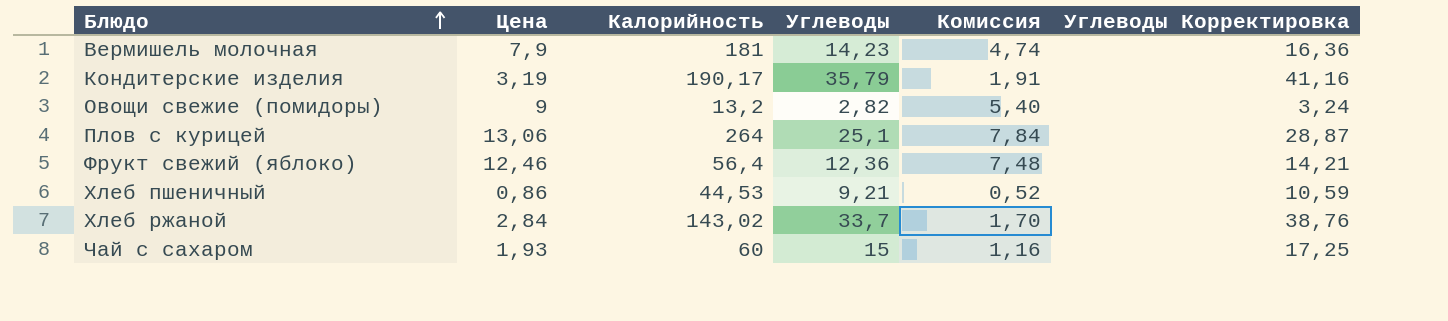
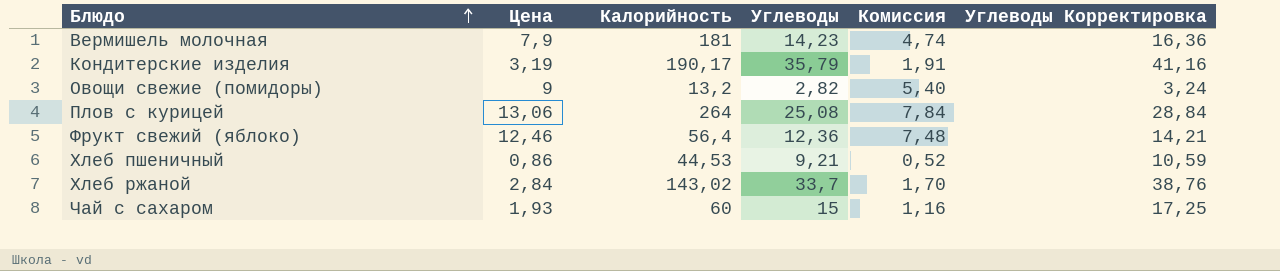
Плов с курицей | Углеводы: 25,1 -> 25,08
Плов с курицей | Углеводы Корректировка: 28,87 -> 28,84

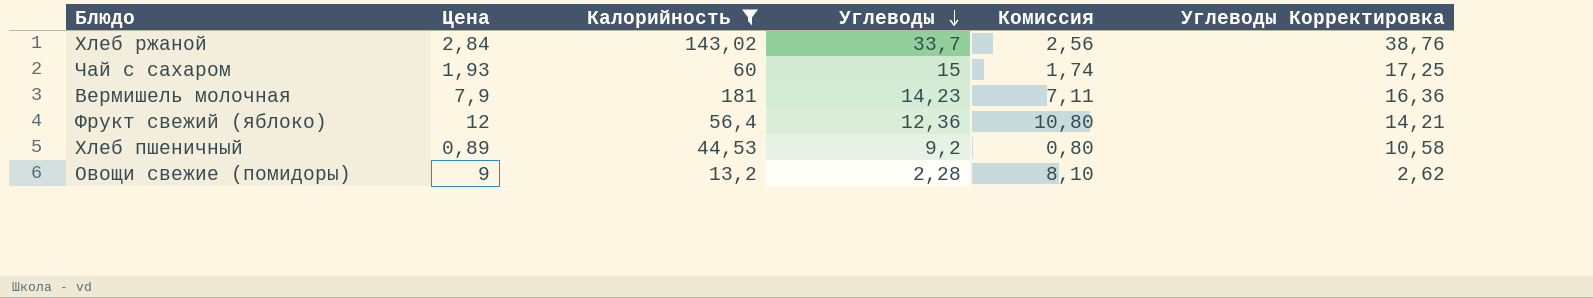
filter: none -> Калорийность <= 181
row order: Блюдо ascending -> Углеводы descending
column Комиссия | formula: [Цена] * 0,6 -> [Цена] * 0,9
Фрукт свежий (яблоко) | Цена: 12,46 -> 12
Хлеб пшеничный | Цена: 0,86 -> 0,89
Хлеб пшеничный | Углеводы: 9,21 -> 9,2
Хлеб пшеничный | Углеводы Корректировка: 10,59 -> 10,58
Овощи свежие (помидоры) | Углеводы: 2,82 -> 2,28
Овощи свежие (помидоры) | Углеводы Корректировка: 3,24 -> 2,62

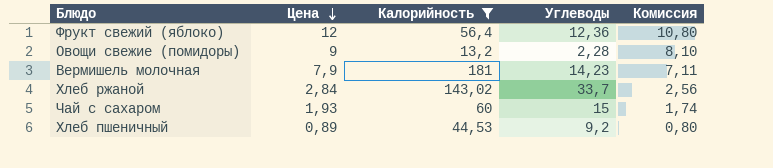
row order: Углеводы descending -> Цена descending
column Углеводы Корректировка | formula: [Углеводы] * 1,15 -> none

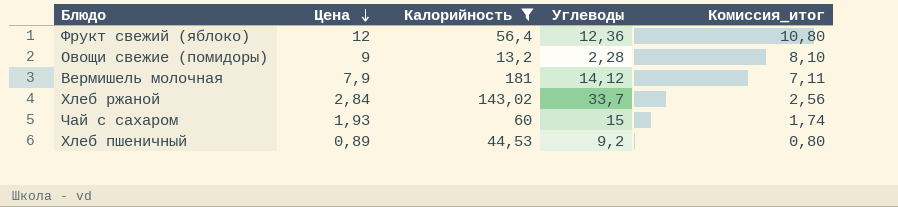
column name: Комиссия -> Комиссия_итог
Вермишель молочная | Углеводы: 14,23 -> 14,12

